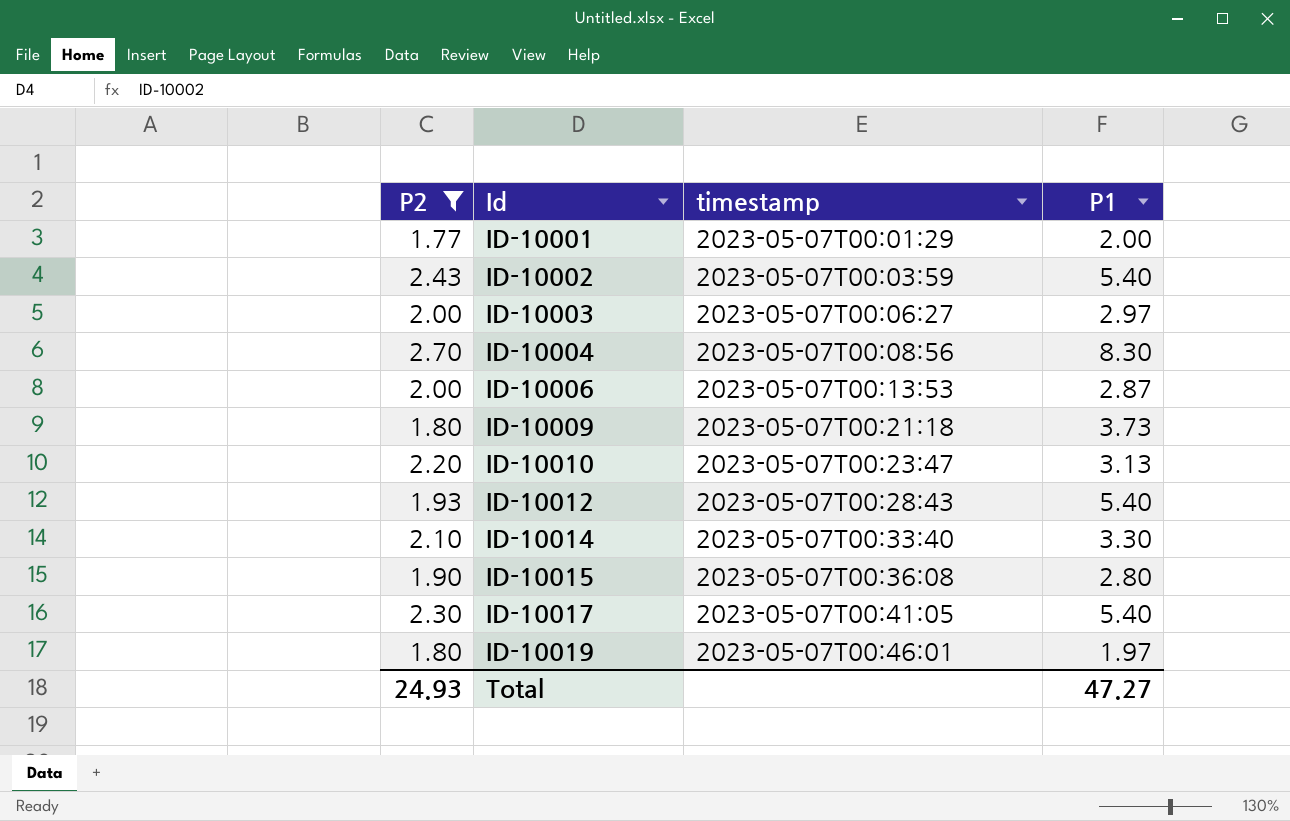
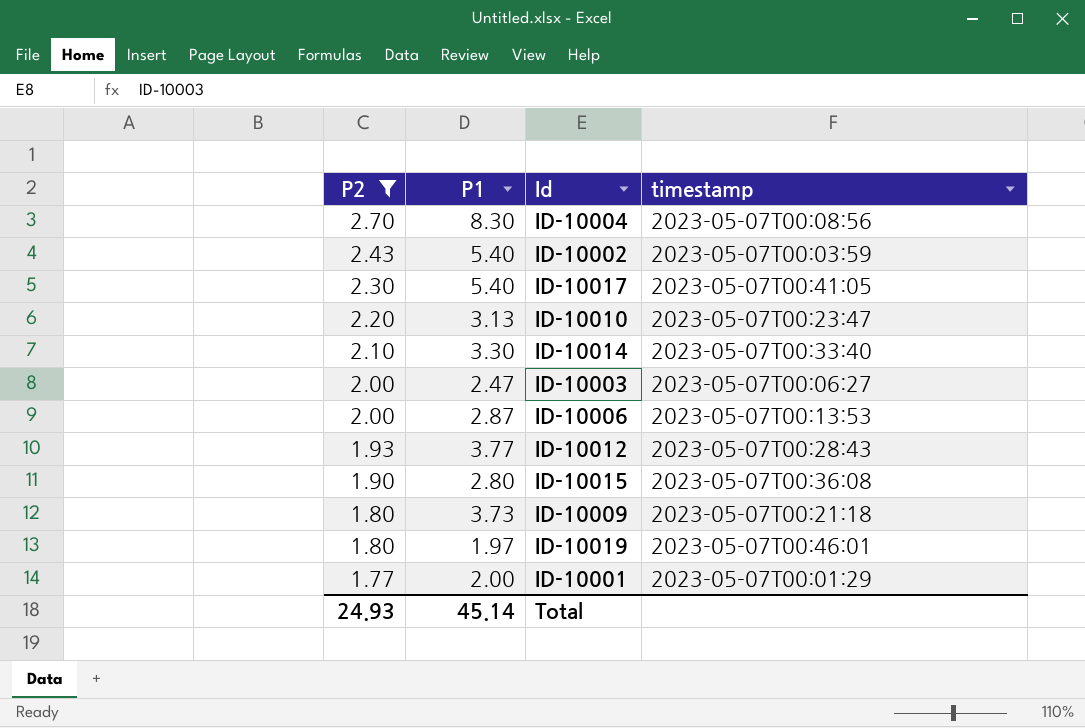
row order: Id ascending -> P2 descending
column P1 | position: 4 -> 2
ID-10003 | P1: 2.97 -> 2.47
ID-10012 | P1: 5.40 -> 3.77
Total | P1: 47.27 -> 45.14

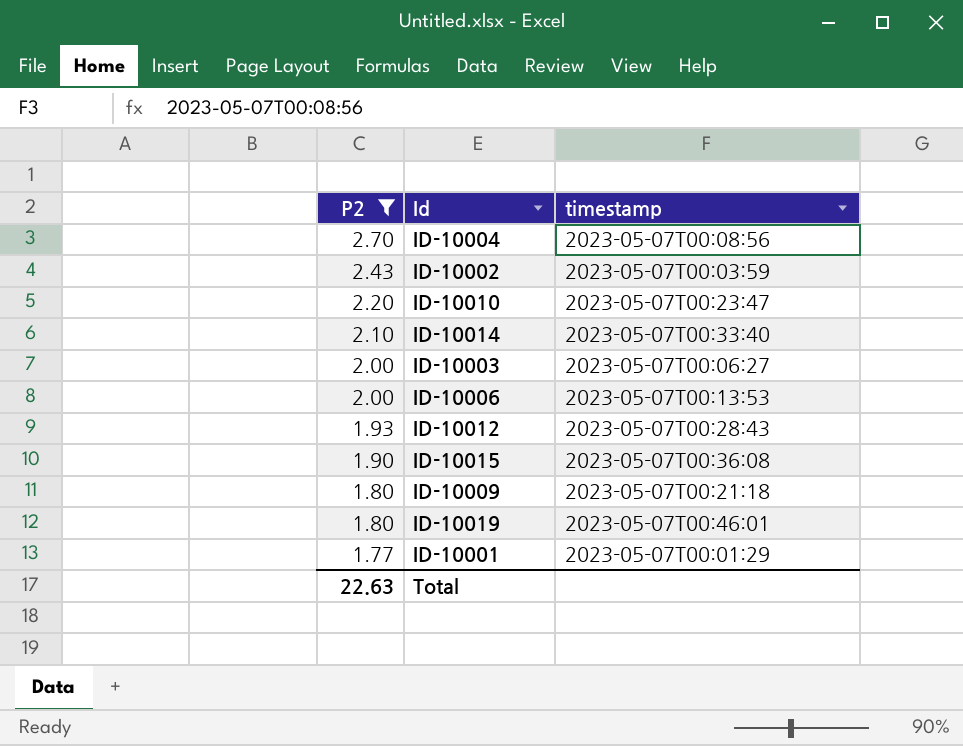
column P1 | position: 2 -> none
row ID-10017: 2.30 | 5.40 | 2023-05-07T00:41:05 -> none
Total | P2: 24.93 -> 22.63

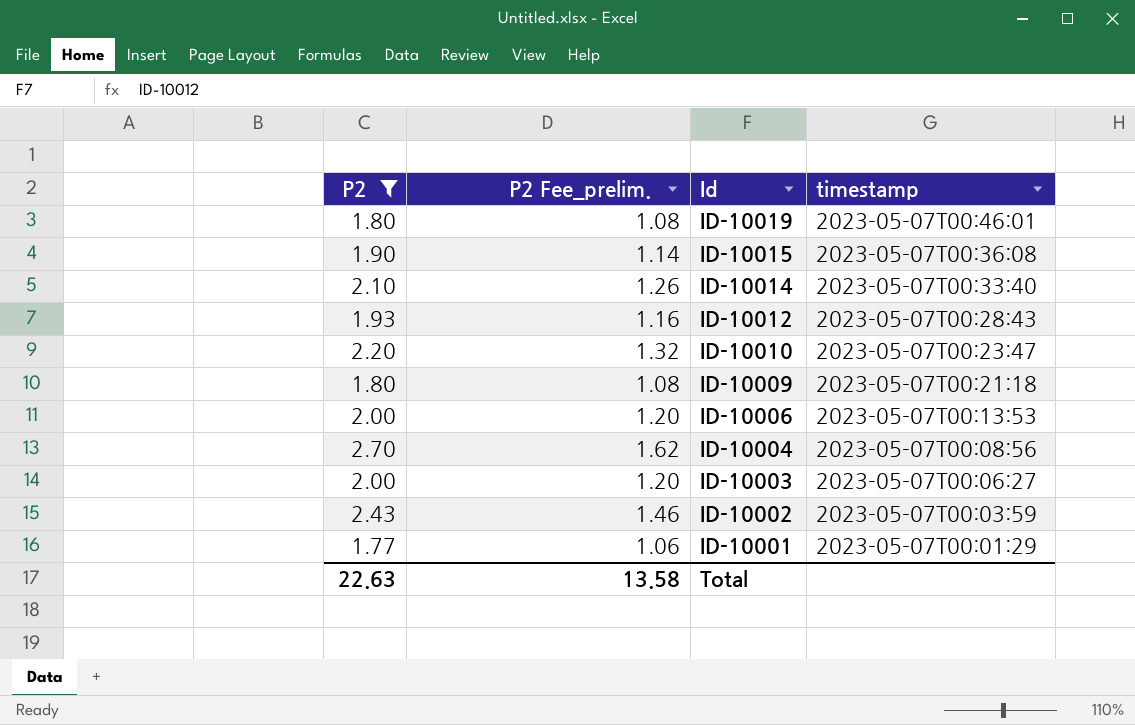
row order: P2 descending -> Id descending
column P2 Fee_prelim. | formula: none -> [P2] * 0.6

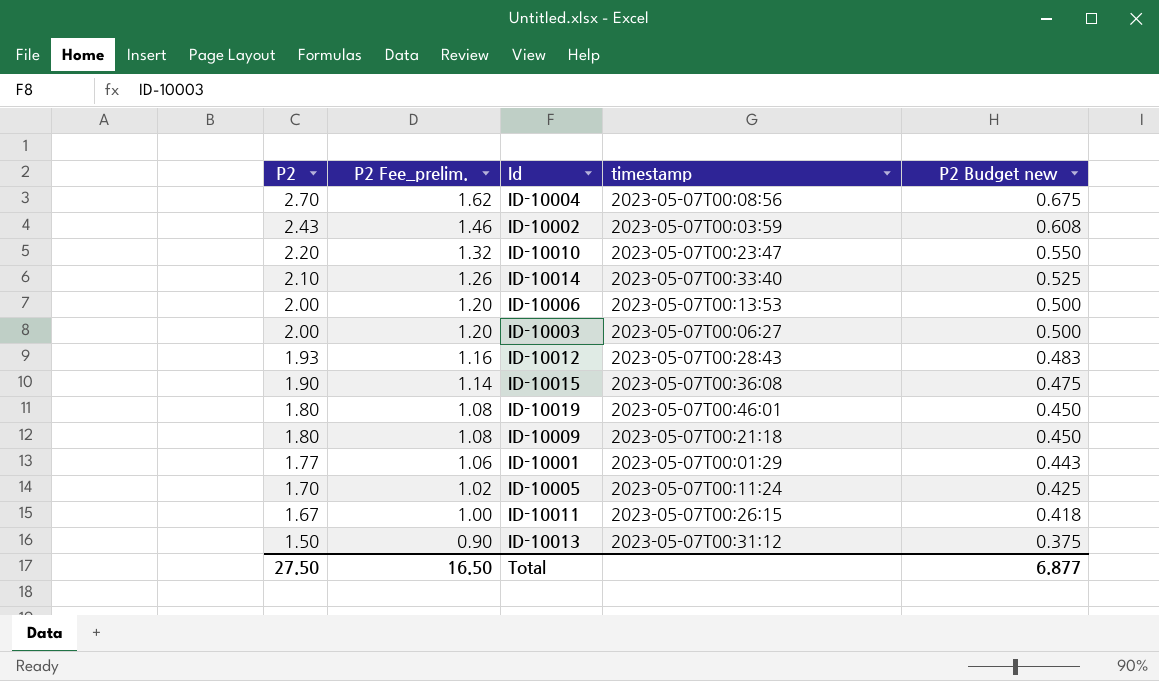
filter: P2 >= 1.77 -> none
row order: Id descending -> P2 descending
column P2 Budget new | formula: none -> [P2] * 0.25
Total | P2: 22.63 -> 27.50
Total | P2 Fee_prelim.: 13.58 -> 16.50

